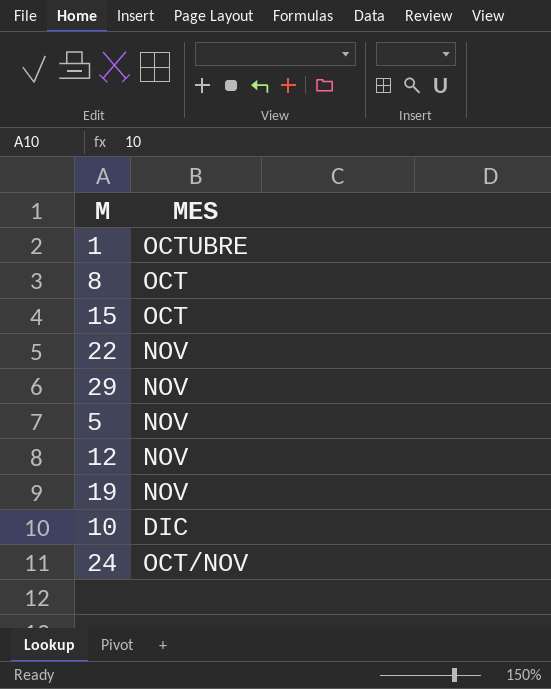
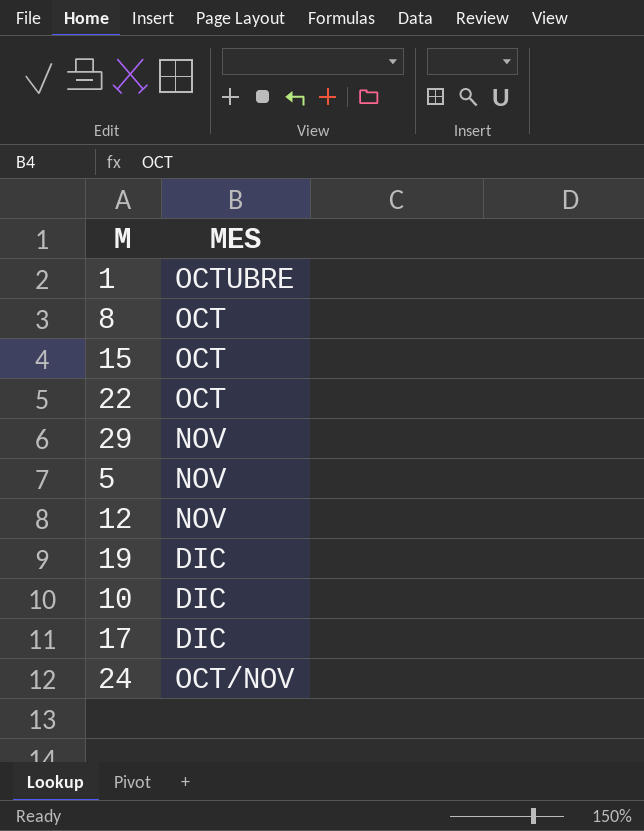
22 | MES: NOV -> OCT
19 | MES: NOV -> DIC
row 17: none -> DIC

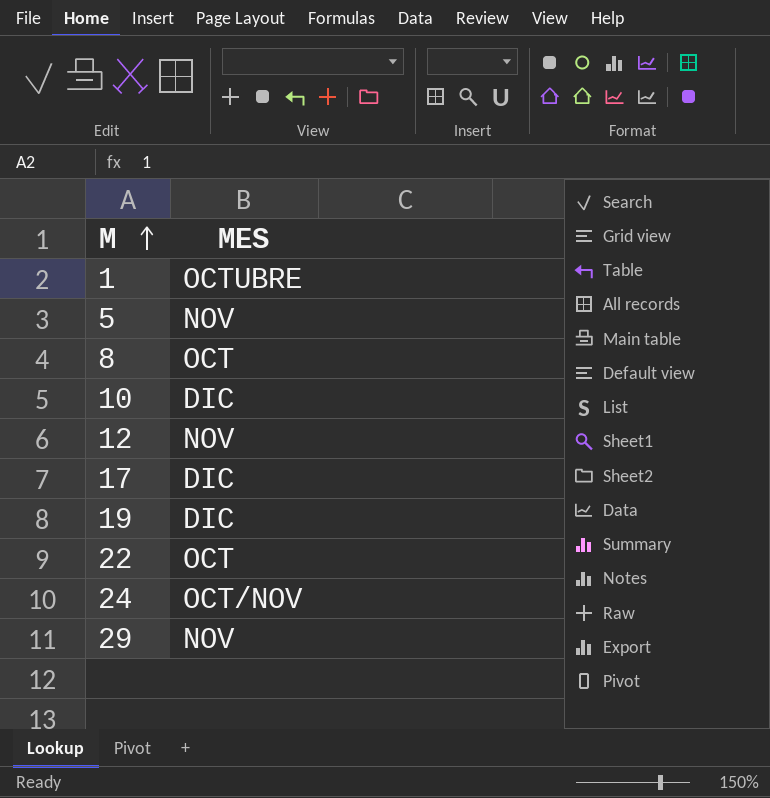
row order: none -> M ascending
row 15: OCT -> none

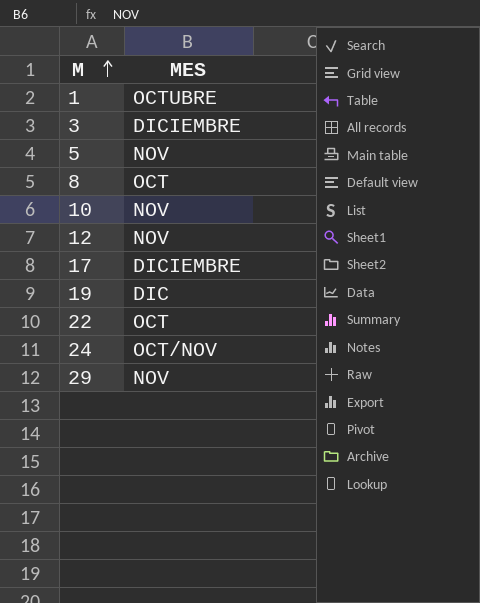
row 3: none -> DICIEMBRE
10 | MES: DIC -> NOV
17 | MES: DIC -> DICIEMBRE

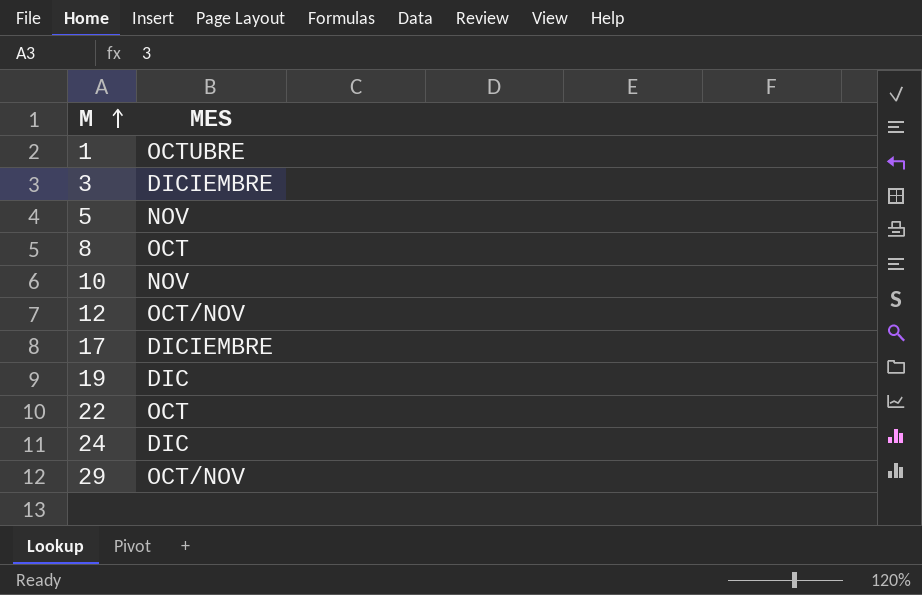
12 | MES: NOV -> OCT/NOV
24 | MES: OCT/NOV -> DIC
29 | MES: NOV -> OCT/NOV

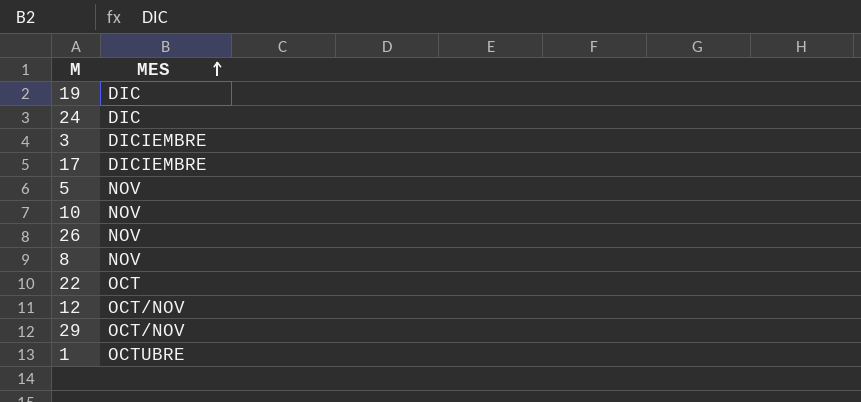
row order: M ascending -> MES ascending
row 26: none -> NOV
8 | MES: OCT -> NOV

